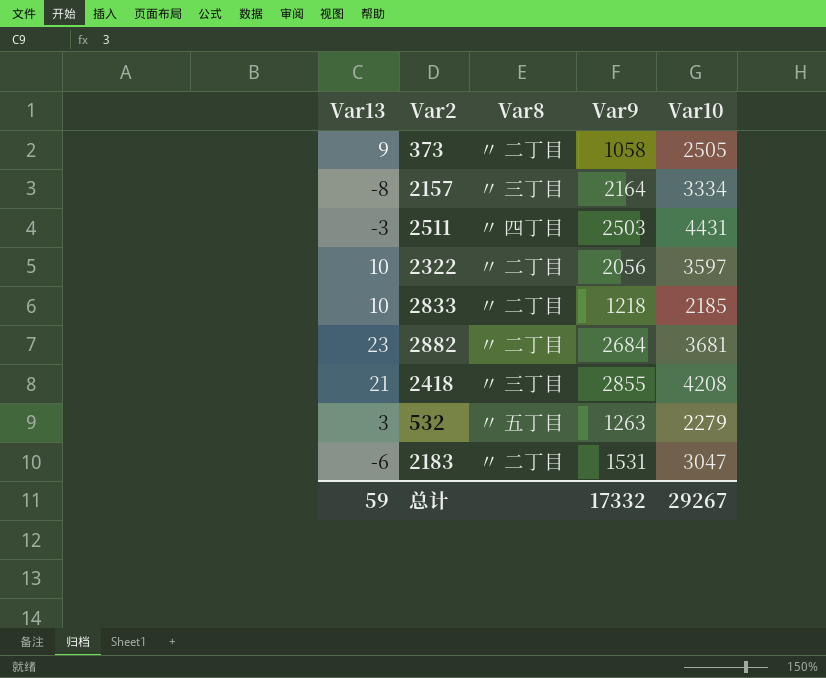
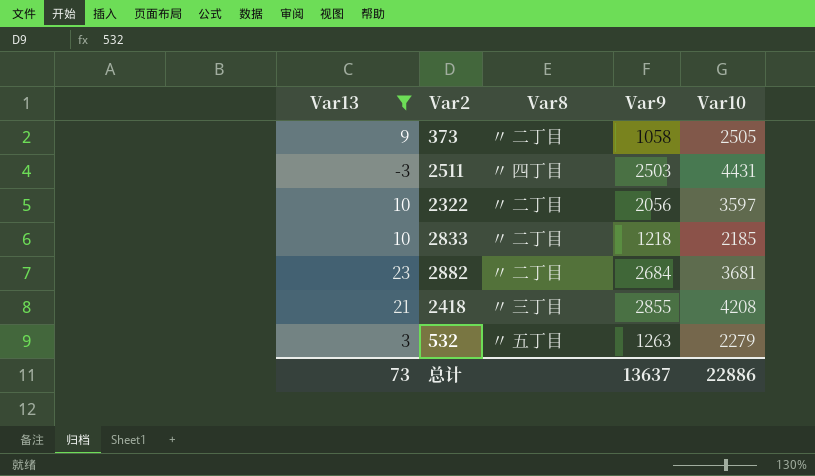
filter: none -> Var13 >= -3
总计 | Var13: 59 -> 73
总计 | Var9: 17332 -> 13637
总计 | Var10: 29267 -> 22886

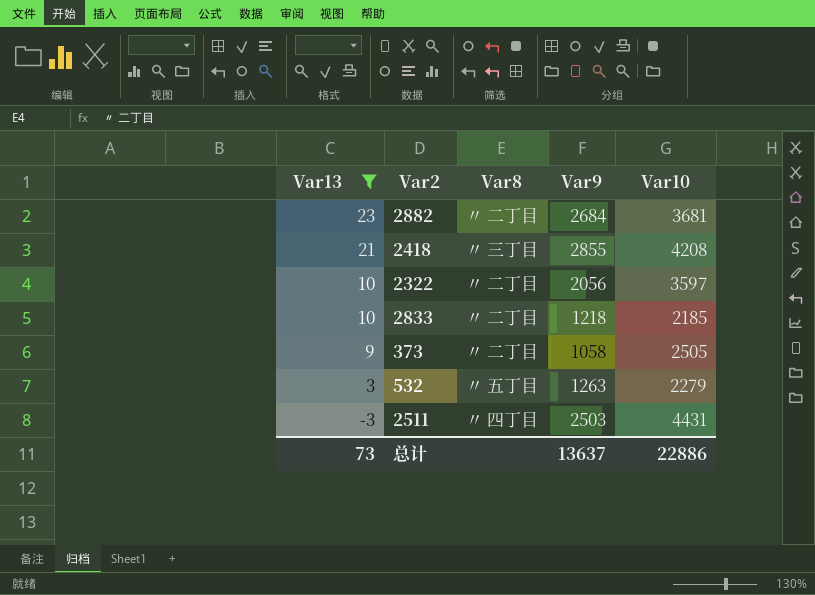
row order: none -> Var13 descending

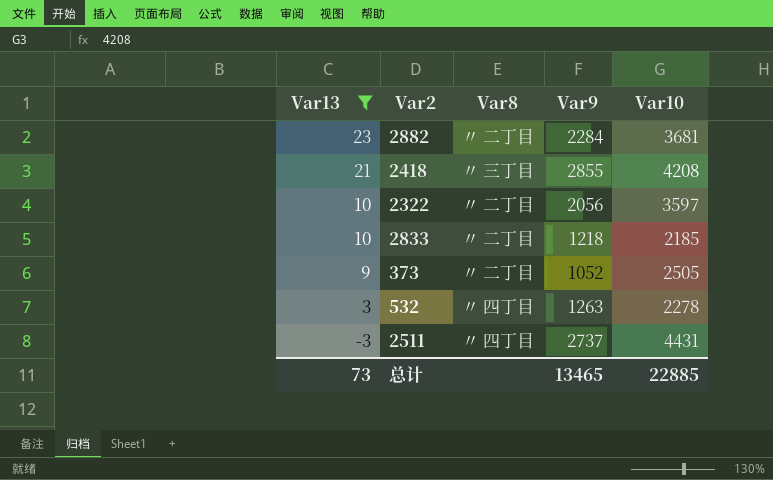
2882 | Var9: 2684 -> 2284
373 | Var9: 1058 -> 1052
532 | Var8: 〃 五丁目 -> 〃 四丁目
532 | Var10: 2279 -> 2278
2511 | Var9: 2503 -> 2737
总计 | Var9: 13637 -> 13465
总计 | Var10: 22886 -> 22885

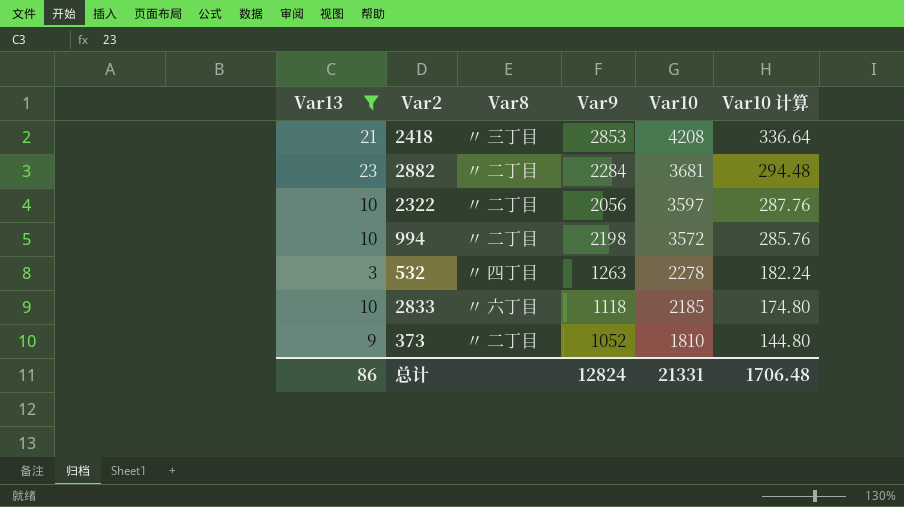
row order: Var13 descending -> Var10 descending
column Var10 计算 | formula: none -> [Var10] * 0.08
row 2511: -3 | 〃 四丁目 | 2737 | 4431 -> none
2418 | Var9: 2855 -> 2853
row 994: none -> 10 | 〃 二丁目 | 2198 | 3572 | 285.76
2833 | Var8: 〃 二丁目 -> 〃 六丁目
2833 | Var9: 1218 -> 1118
373 | Var10: 2505 -> 1810
总计 | Var13: 73 -> 86
总计 | Var9: 13465 -> 12824
总计 | Var10: 22885 -> 21331

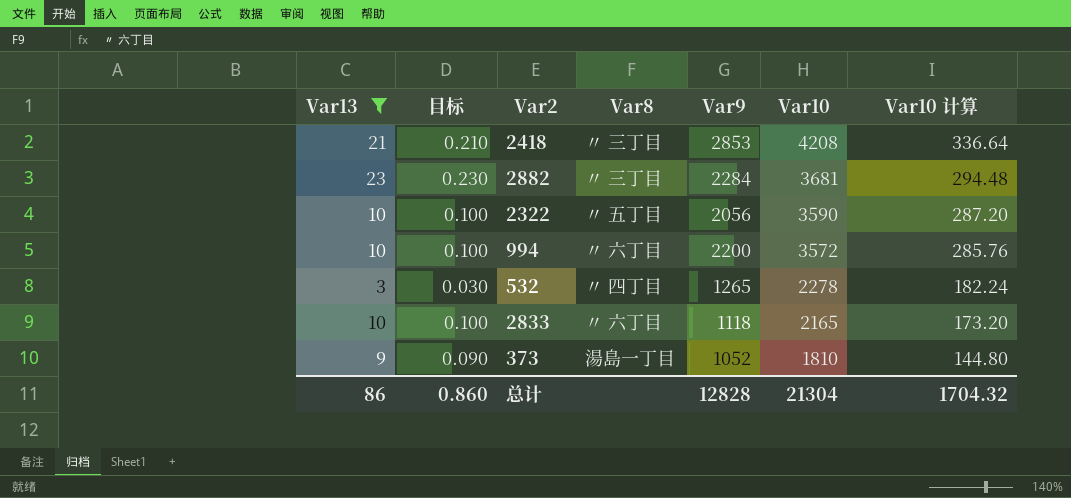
column 目标 | formula: none -> [Var13] * 0.01
2882 | Var8: 〃 二丁目 -> 〃 三丁目
2322 | Var8: 〃 二丁目 -> 〃 五丁目
2322 | Var10: 3597 -> 3590
2322 | Var10 计算: 287.76 -> 287.20
994 | Var8: 〃 二丁目 -> 〃 六丁目
994 | Var9: 2198 -> 2200
532 | Var9: 1263 -> 1265
2833 | Var10: 2185 -> 2165
2833 | Var10 计算: 174.80 -> 173.20
373 | Var8: 〃 二丁目 -> 湯島一丁目
总计 | Var9: 12824 -> 12828
总计 | Var10: 21331 -> 21304
总计 | Var10 计算: 1706.48 -> 1704.32

